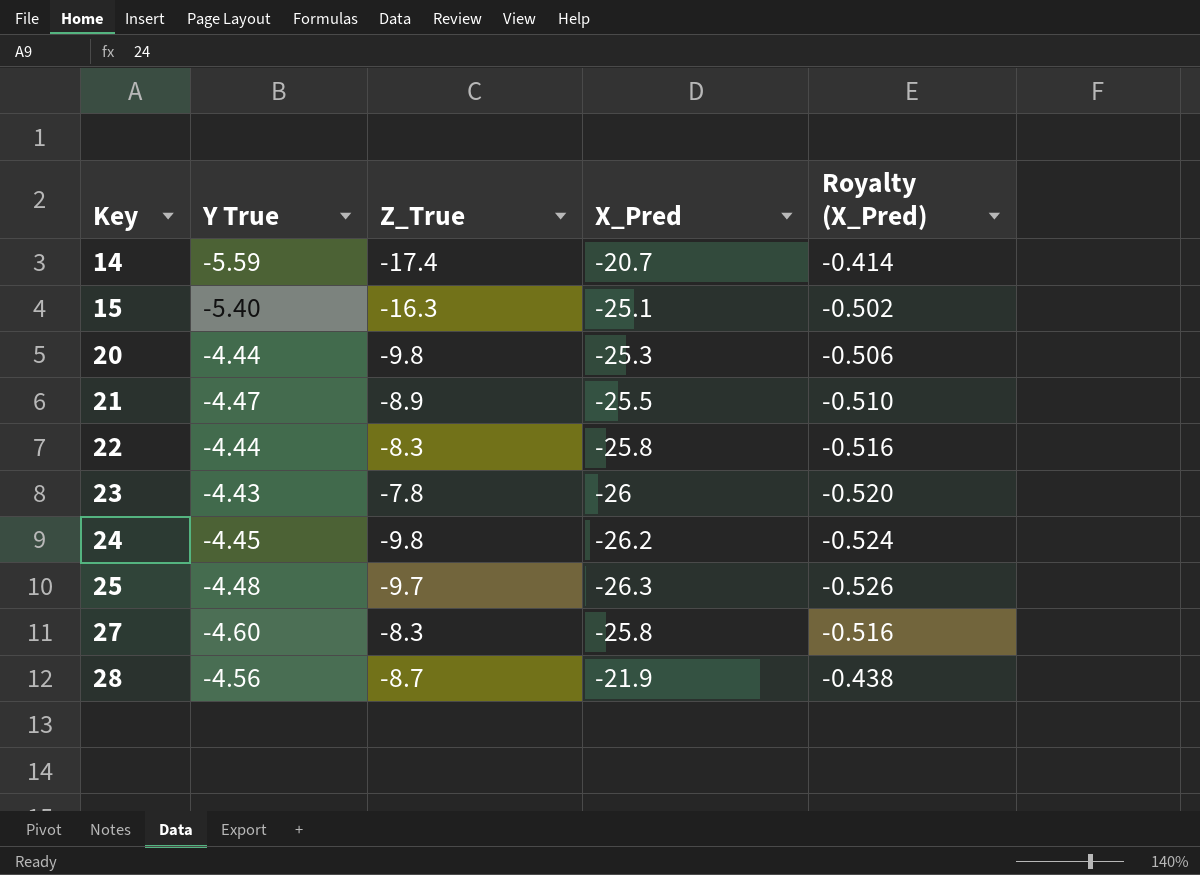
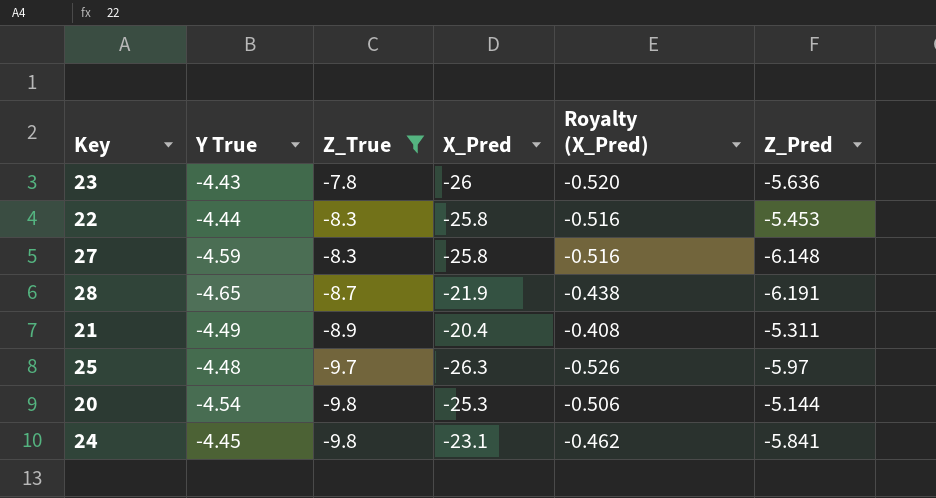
filter: none -> Z_True >= -9.8
row order: Key ascending -> Z_True descending
column Z_Pred | position: none -> 6
27 | Y True: -4.60 -> -4.59
28 | Y True: -4.56 -> -4.65
21 | Y True: -4.47 -> -4.49
21 | X_Pred: -25.5 -> -20.4
21 | Royalty (X_Pred): -0.510 -> -0.408
20 | Y True: -4.44 -> -4.54
24 | X_Pred: -26.2 -> -23.1
24 | Royalty (X_Pred): -0.524 -> -0.462

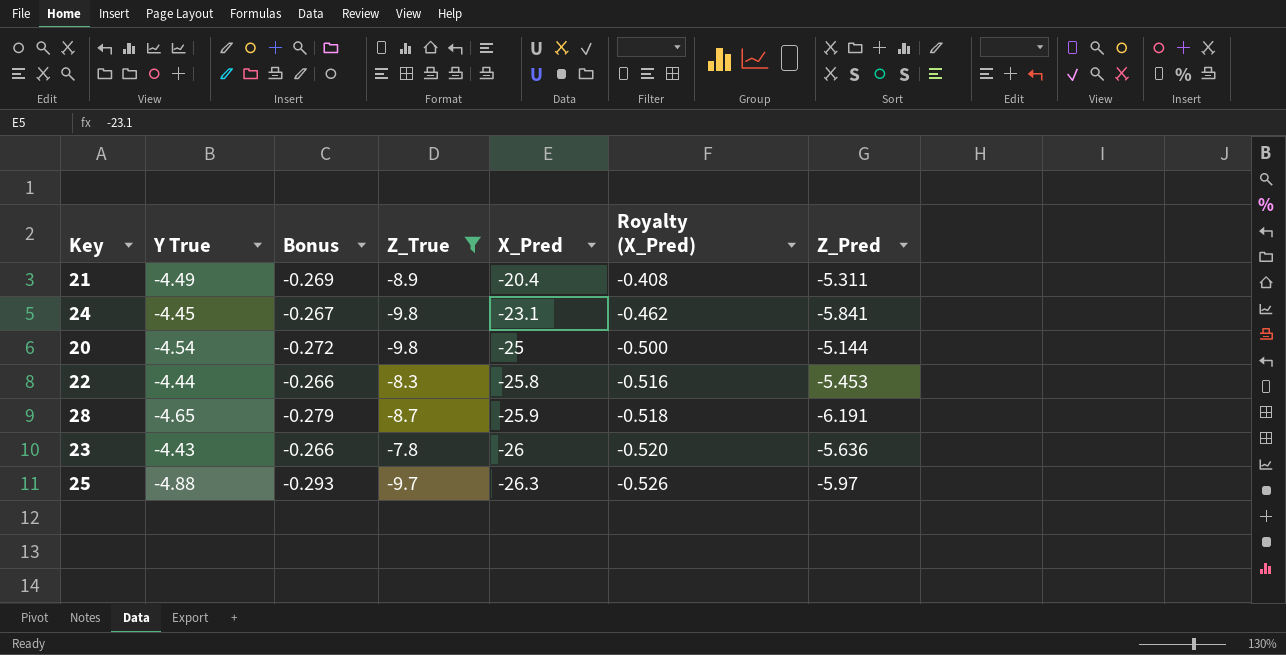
row order: Z_True descending -> X_Pred descending
column Bonus | formula: none -> [Y True] * 0.06
row 27: -4.59 | -8.3 | -25.8 | -0.516 | -6.148 -> none
20 | X_Pred: -25.3 -> -25
20 | Royalty (X_Pred): -0.506 -> -0.500
28 | X_Pred: -21.9 -> -25.9
28 | Royalty (X_Pred): -0.438 -> -0.518
25 | Y True: -4.48 -> -4.88

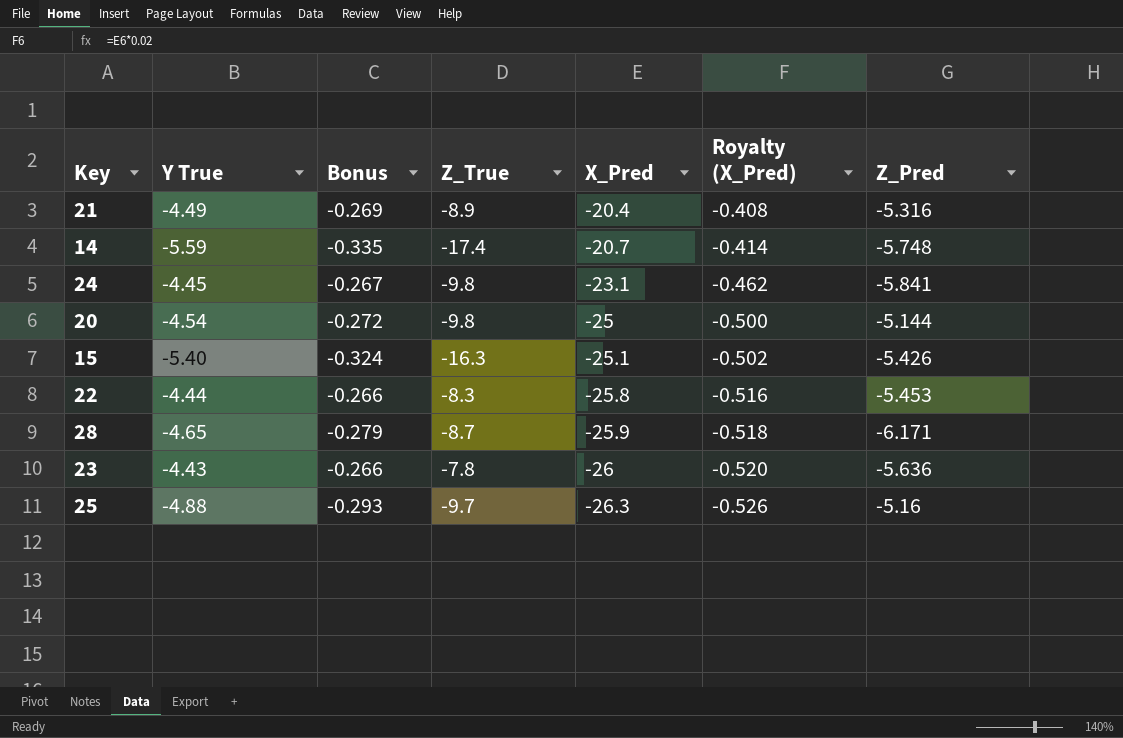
filter: Z_True >= -9.8 -> none
21 | Z_Pred: -5.311 -> -5.316
28 | Z_Pred: -6.191 -> -6.171
25 | Z_Pred: -5.97 -> -5.16

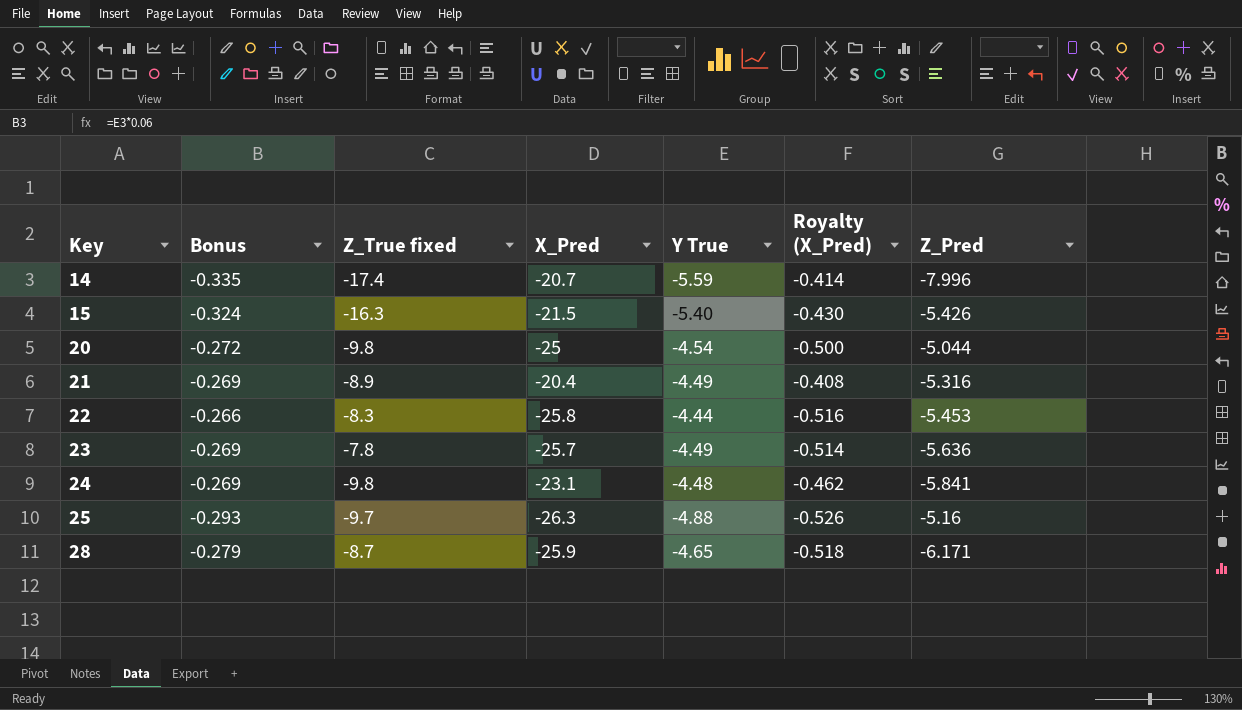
row order: X_Pred descending -> Key ascending
column name: Z_True -> Z_True fixed
column Y True | position: 2 -> 5
14 | Z_Pred: -5.748 -> -7.996
15 | X_Pred: -25.1 -> -21.5
15 | Royalty (X_Pred): -0.502 -> -0.430
20 | Z_Pred: -5.144 -> -5.044
23 | Bonus: -0.266 -> -0.269
23 | X_Pred: -26 -> -25.7
23 | Y True: -4.43 -> -4.49
23 | Royalty (X_Pred): -0.520 -> -0.514
24 | Bonus: -0.267 -> -0.269
24 | Y True: -4.45 -> -4.48

